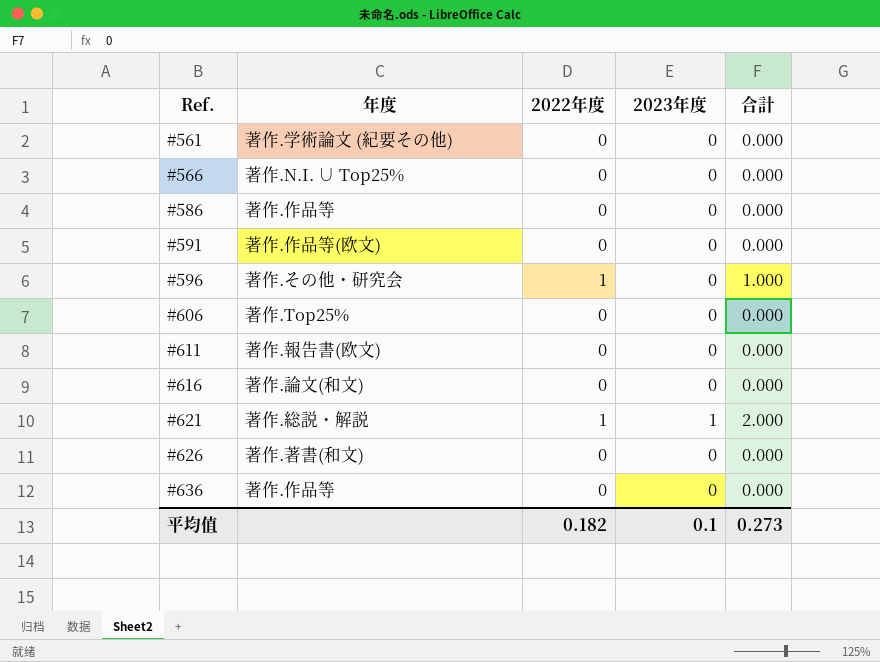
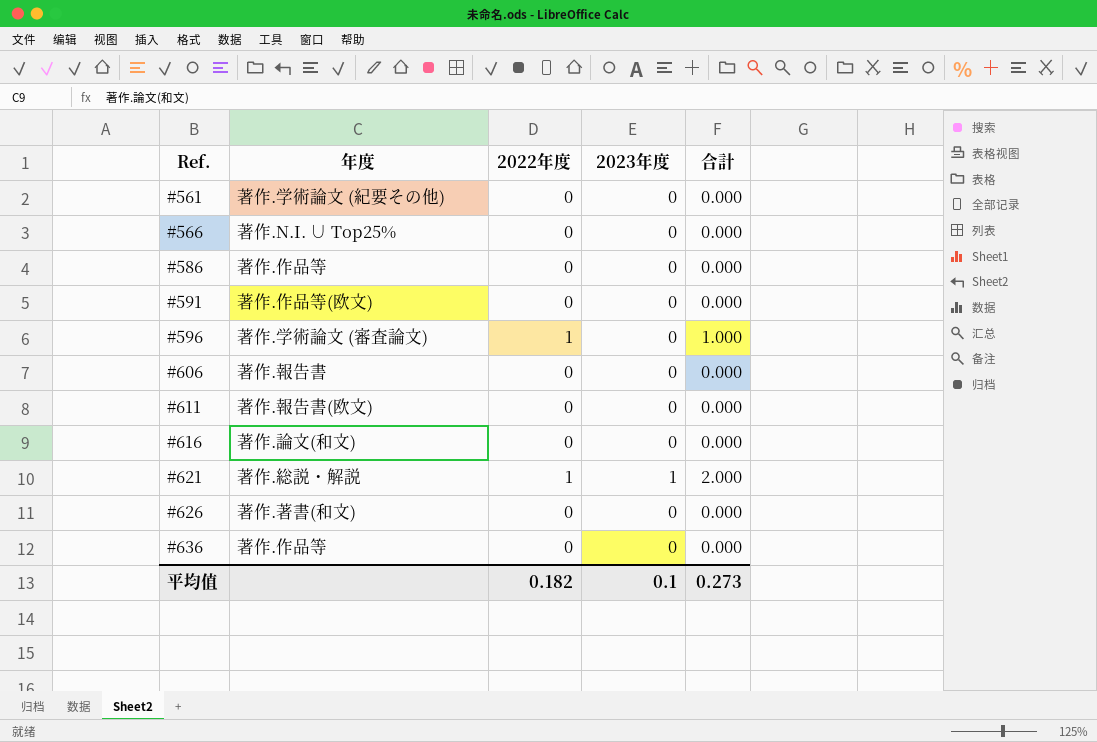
#596 | 年度: 著作.その他・研究会 -> 著作.学術論文 (審査論文)
#606 | 年度: 著作.Top25% -> 著作.報告書

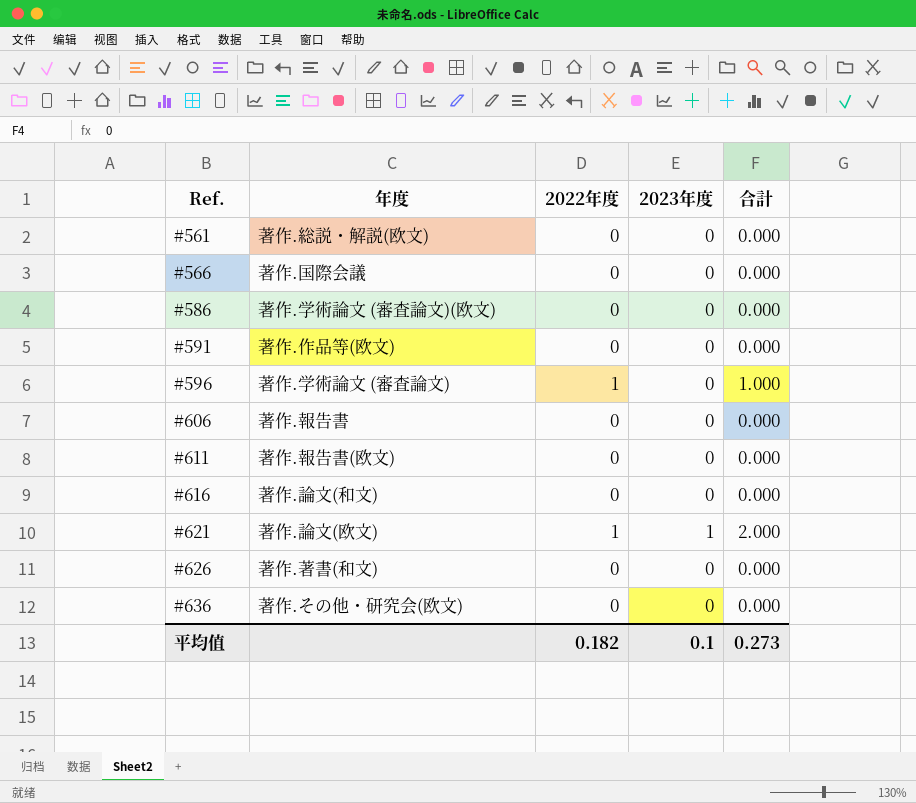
#561 | 年度: 著作.学術論文 (紀要その他) -> 著作.総説・解説(欧文)
#566 | 年度: 著作.N.I. ∪ Top25% -> 著作.国際会議
#586 | 年度: 著作.作品等 -> 著作.学術論文 (審査論文)(欧文)
#621 | 年度: 著作.総説・解説 -> 著作.論文(欧文)
#636 | 年度: 著作.作品等 -> 著作.その他・研究会(欧文)

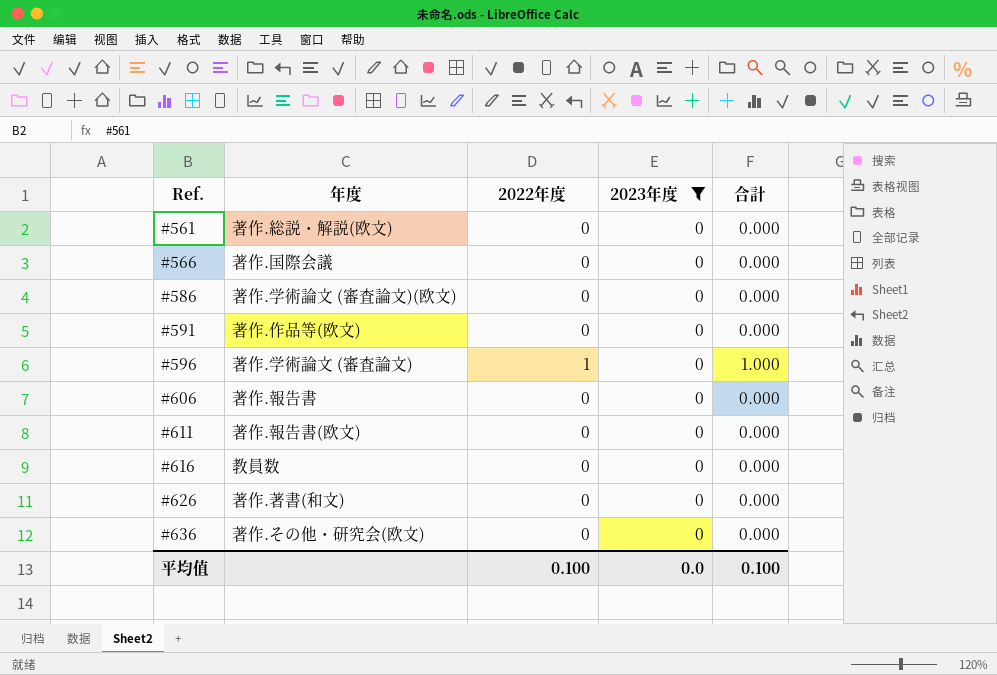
filter: none -> 2023年度 = 0
#616 | 年度: 著作.論文(和文) -> 教員数
平均值 | 2022年度: 0.182 -> 0.100
平均值 | 2023年度: 0.1 -> 0.0
平均值 | 合計: 0.273 -> 0.100

